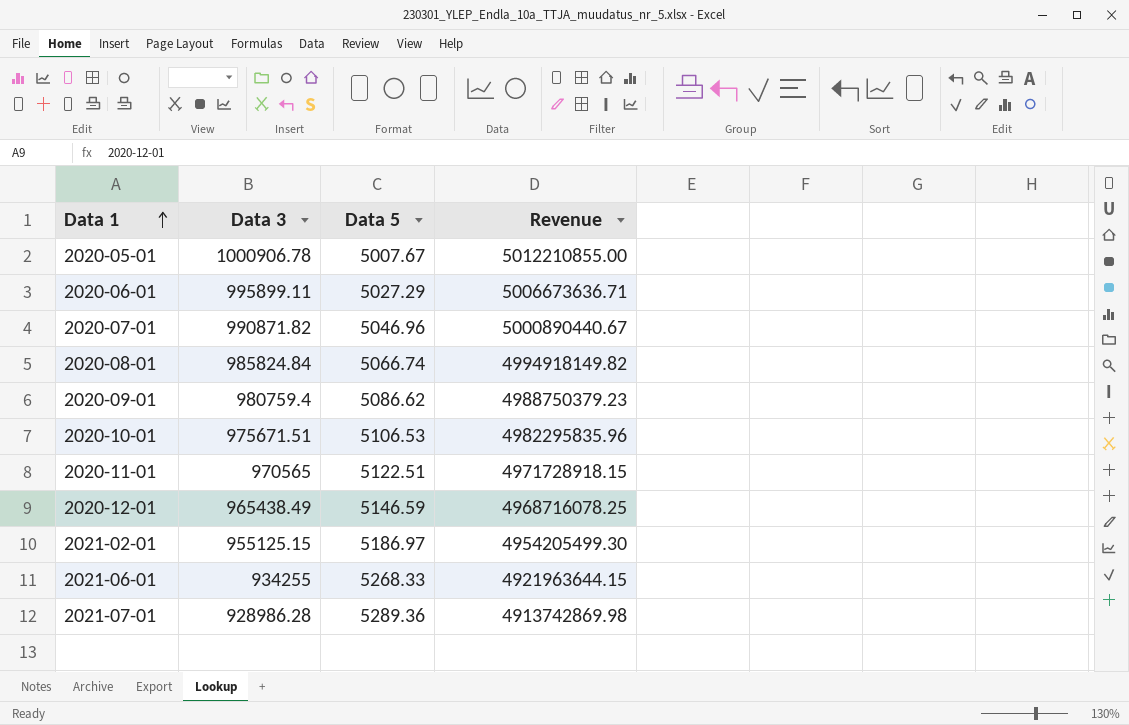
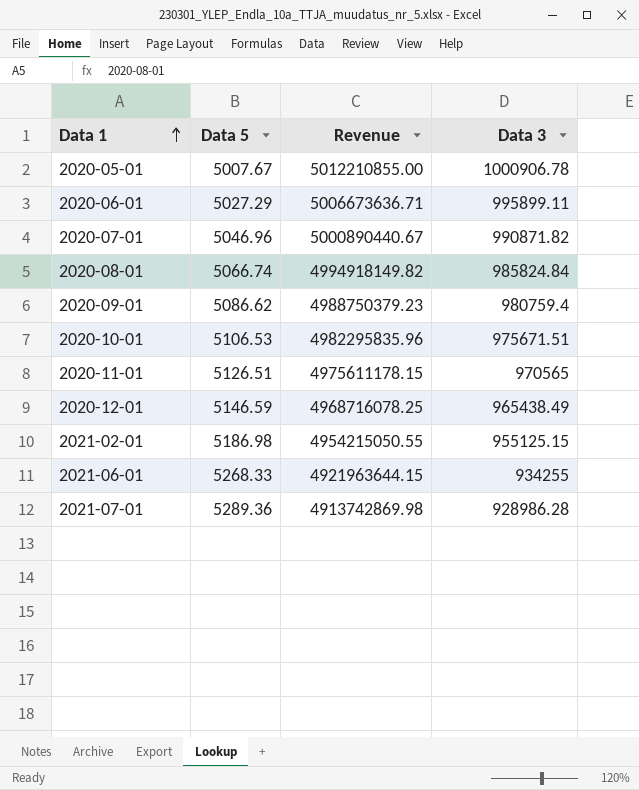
column Data 3 | position: 2 -> 4
2020-11-01 | Data 5: 5122.51 -> 5126.51
2020-11-01 | Revenue: 4971728918.15 -> 4975611178.15
2021-02-01 | Data 5: 5186.97 -> 5186.98
2021-02-01 | Revenue: 4954205499.30 -> 4954215050.55

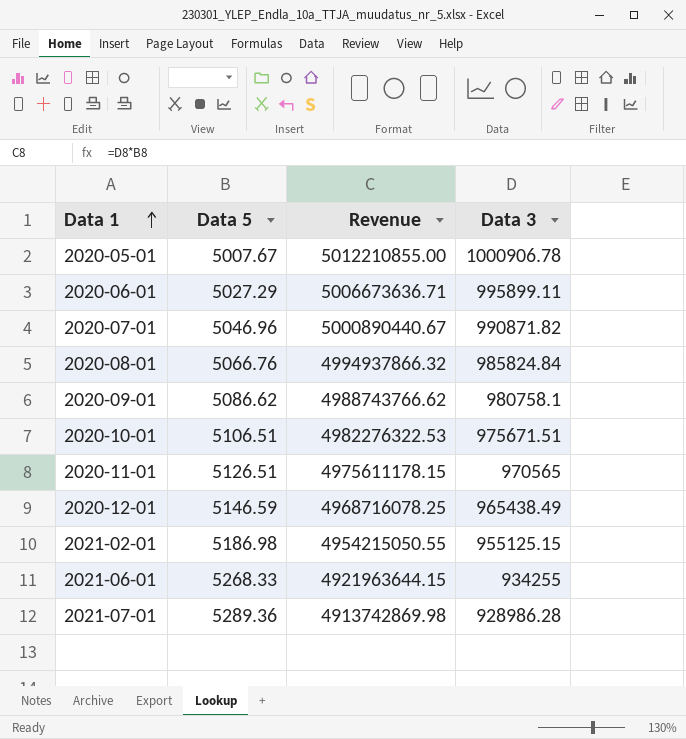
2020-08-01 | Data 5: 5066.74 -> 5066.76
2020-08-01 | Revenue: 4994918149.82 -> 4994937866.32
2020-09-01 | Revenue: 4988750379.23 -> 4988743766.62
2020-09-01 | Data 3: 980759.4 -> 980758.1
2020-10-01 | Data 5: 5106.53 -> 5106.51
2020-10-01 | Revenue: 4982295835.96 -> 4982276322.53

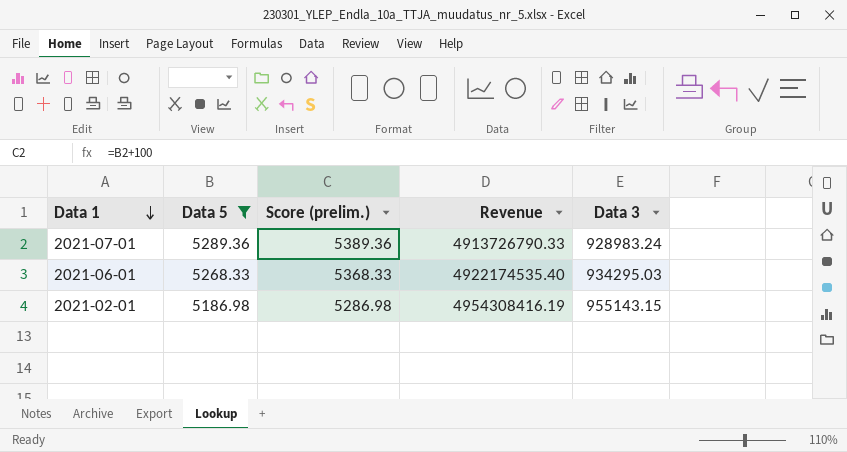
filter: none -> Data 5 >= 5186.98
row order: Data 1 ascending -> Data 1 descending
column Score (prelim.) | formula: none -> [Data 5] + 100
2021-07-01 | Revenue: 4913742869.98 -> 4913726790.33
2021-07-01 | Data 3: 928986.28 -> 928983.24
2021-06-01 | Revenue: 4921963644.15 -> 4922174535.40
2021-06-01 | Data 3: 934255 -> 934295.03
2021-02-01 | Revenue: 4954215050.55 -> 4954308416.19
2021-02-01 | Data 3: 955125.15 -> 955143.15

